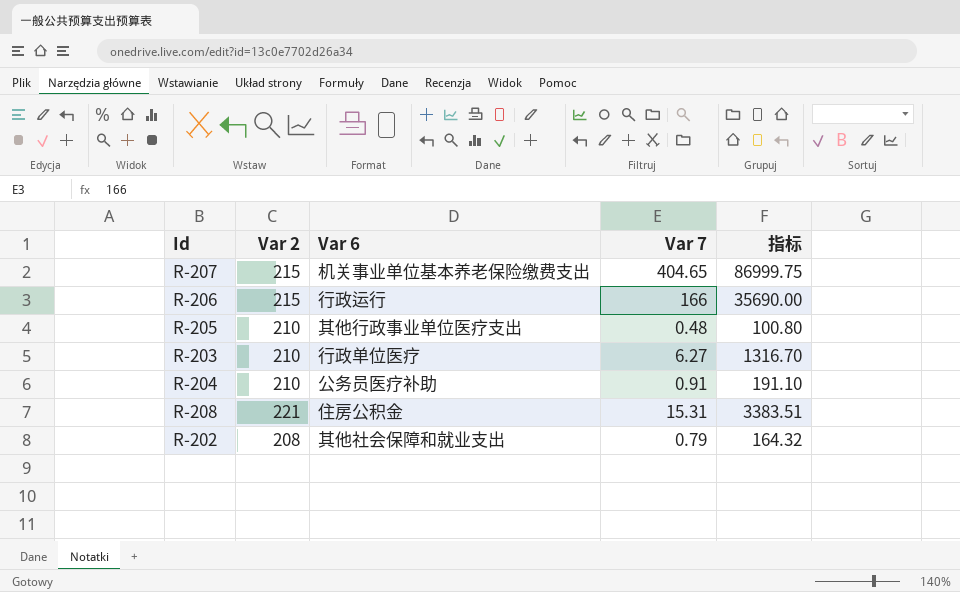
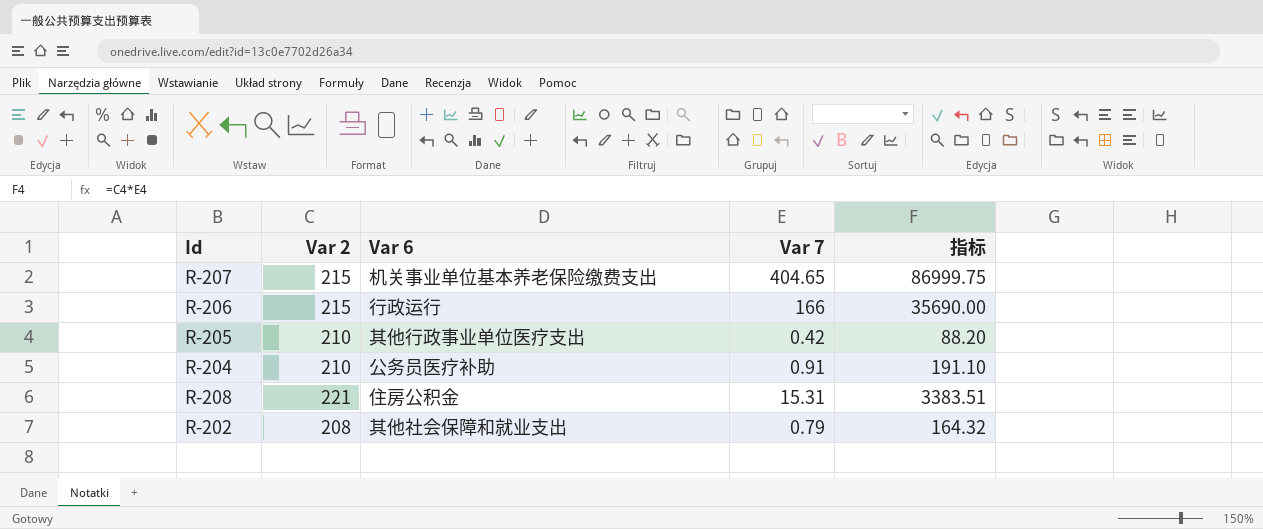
row R-203: 210 | 行政单位医疗 | 6.27 | 1316.70 -> none
R-205 | Var 7: 0.48 -> 0.42
R-205 | 指标: 100.80 -> 88.20

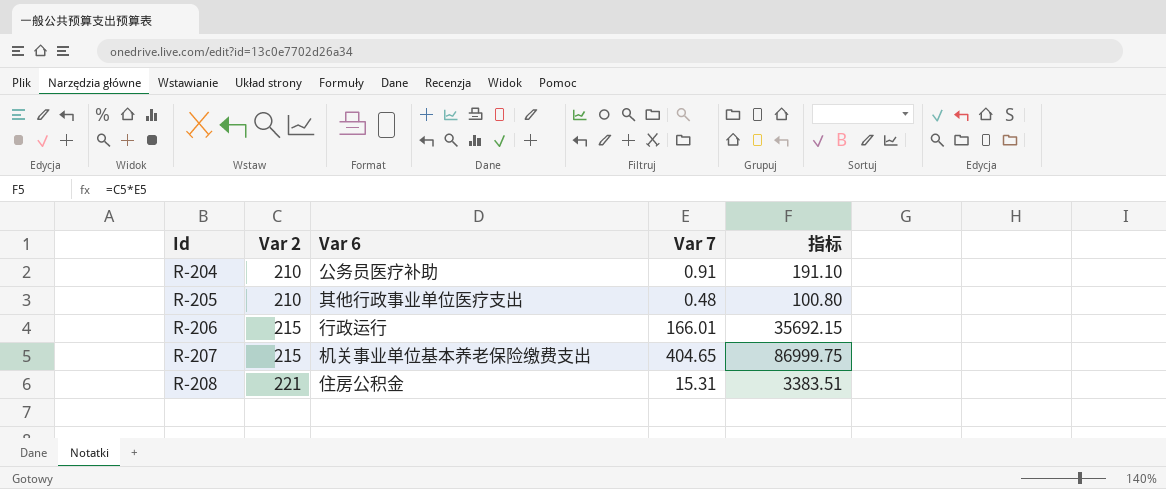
row order: none -> Id ascending
row R-202: 208 | 其他社会保障和就业支出 | 0.79 | 164.32 -> none
R-205 | Var 7: 0.42 -> 0.48
R-205 | 指标: 88.20 -> 100.80
R-206 | Var 7: 166 -> 166.01
R-206 | 指标: 35690.00 -> 35692.15

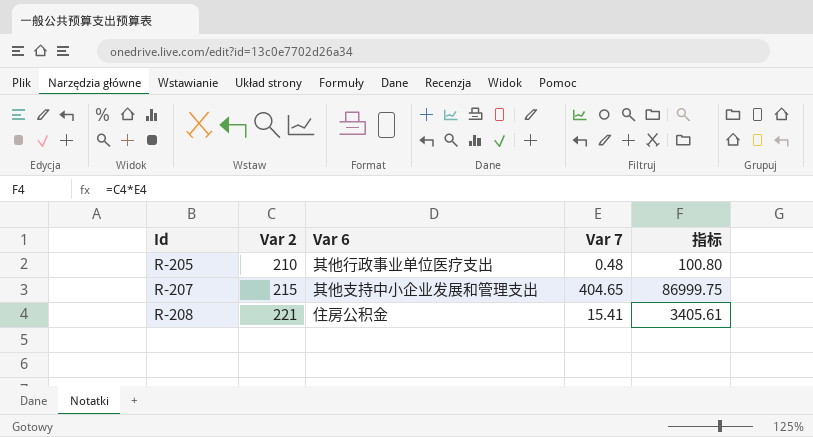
row R-204: 210 | 公务员医疗补助 | 0.91 | 191.10 -> none
row R-206: 215 | 行政运行 | 166.01 | 35692.15 -> none
R-207 | Var 6: 机关事业单位基本养老保险缴费支出 -> 其他支持中小企业发展和管理支出
R-208 | Var 7: 15.31 -> 15.41
R-208 | 指标: 3383.51 -> 3405.61

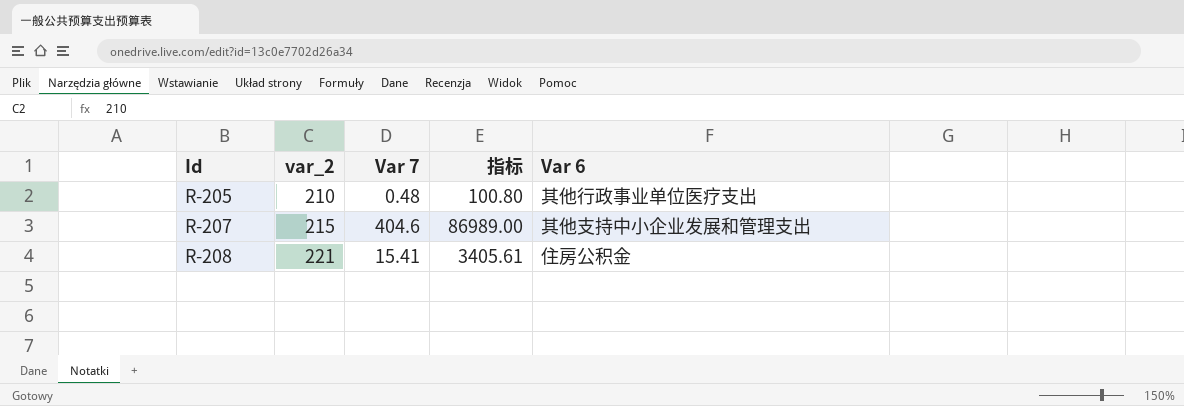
column name: Var 2 -> var_2
column Var 6 | position: 3 -> 5
R-207 | Var 7: 404.65 -> 404.6
R-207 | 指标: 86999.75 -> 86989.00

